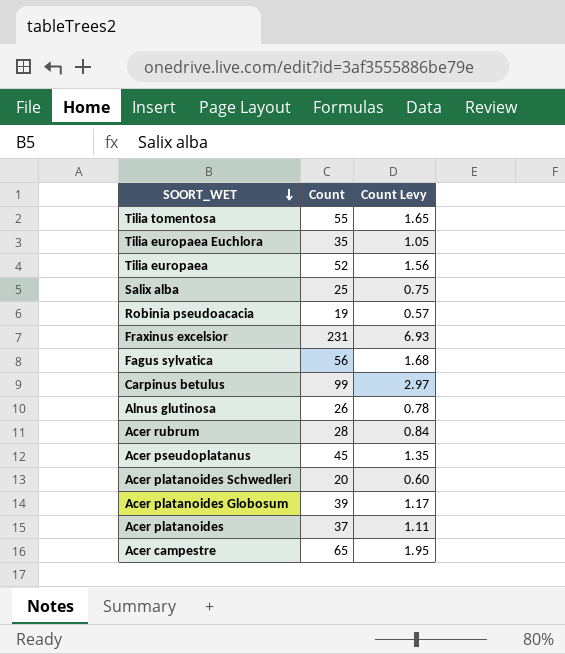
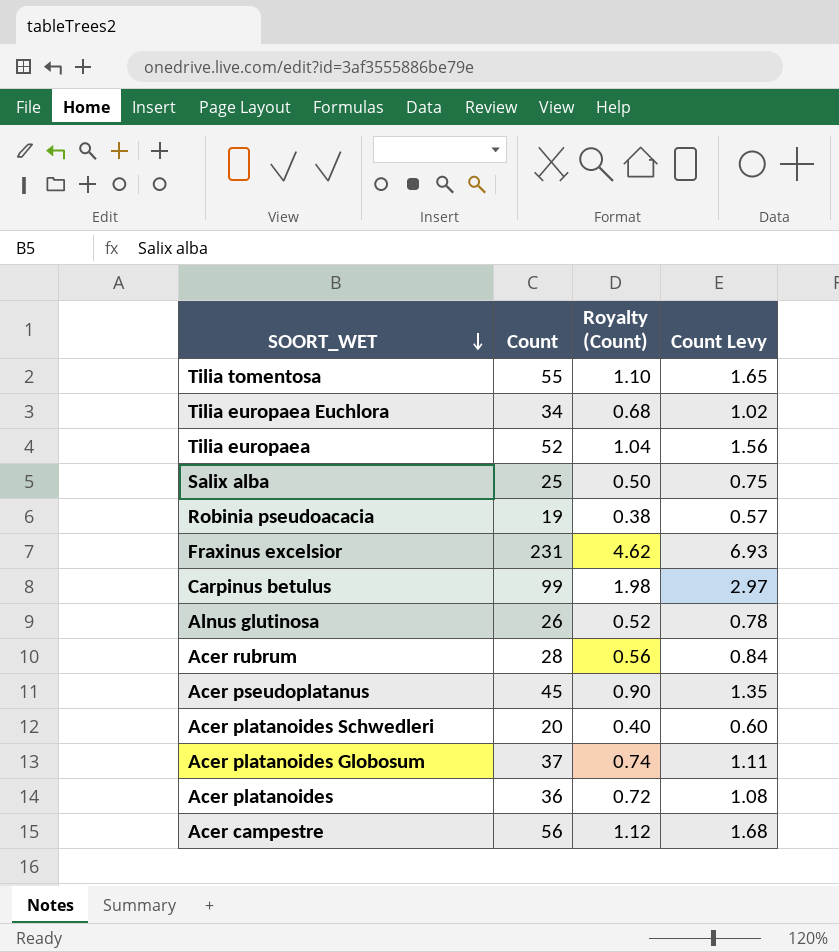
column Royalty (Count) | formula: none -> [Count] * 0.02
row Fagus sylvatica: 56 | 1.68 -> none
Tilia europaea Euchlora | Count: 35 -> 34
Tilia europaea Euchlora | Count Levy: 1.05 -> 1.02
Acer platanoides Globosum | Count: 39 -> 37
Acer platanoides Globosum | Count Levy: 1.17 -> 1.11
Acer platanoides | Count: 37 -> 36
Acer platanoides | Count Levy: 1.11 -> 1.08
Acer campestre | Count: 65 -> 56
Acer campestre | Count Levy: 1.95 -> 1.68

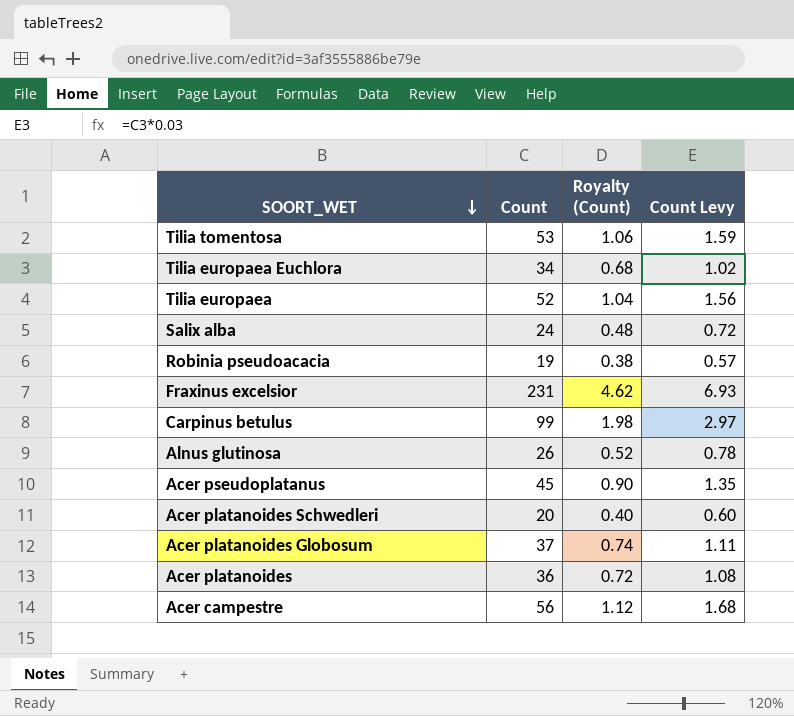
row Acer rubrum: 28 | 0.56 | 0.84 -> none
Tilia tomentosa | Count: 55 -> 53
Tilia tomentosa | Royalty (Count): 1.10 -> 1.06
Tilia tomentosa | Count Levy: 1.65 -> 1.59
Salix alba | Count: 25 -> 24
Salix alba | Royalty (Count): 0.50 -> 0.48
Salix alba | Count Levy: 0.75 -> 0.72

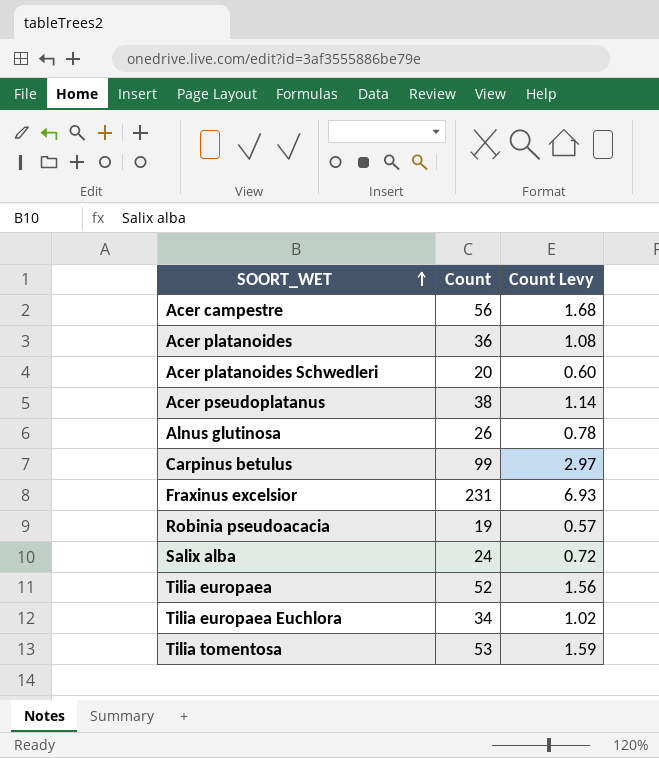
row order: SOORT_WET descending -> SOORT_WET ascending
column Royalty (Count) | formula: [Count] * 0.02 -> none
row Acer platanoides Globosum: 37 | 0.74 | 1.11 -> none
Acer pseudoplatanus | Count: 45 -> 38
Acer pseudoplatanus | Count Levy: 1.35 -> 1.14

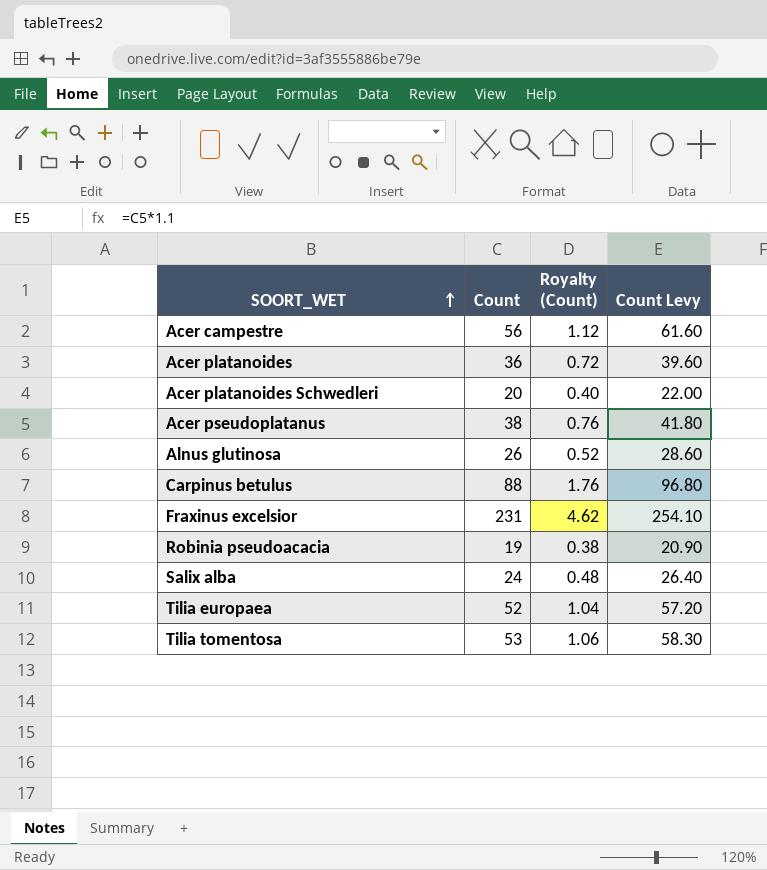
column Royalty (Count) | formula: none -> [Count] * 0.02
column Count Levy | formula: [Count] * 0.03 -> [Count] * 1.1
row Tilia europaea Euchlora: 34 | 1.02 -> none
Carpinus betulus | Count: 99 -> 88

